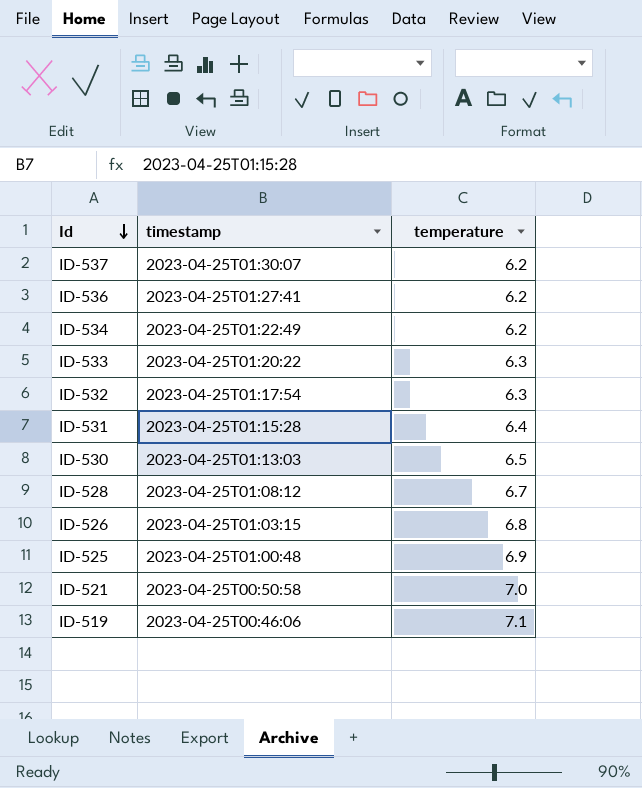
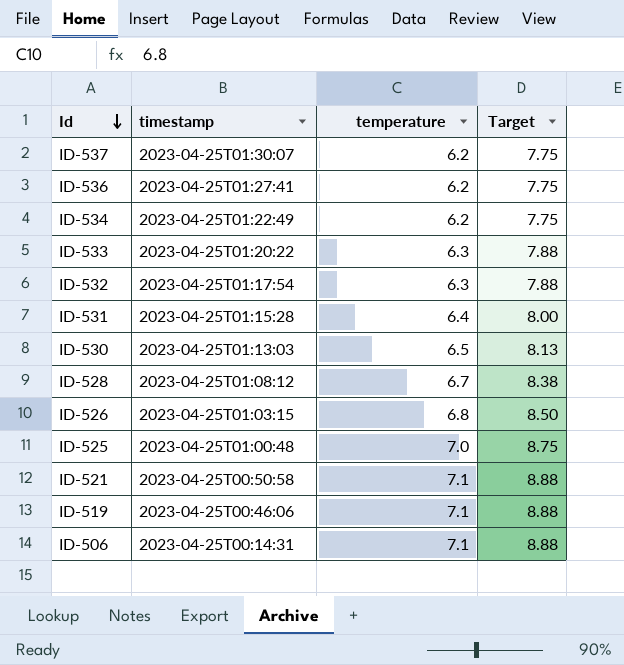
column Target | formula: none -> [temperature] * 1.25
ID-525 | temperature: 6.9 -> 7.0
ID-521 | temperature: 7.0 -> 7.1
row ID-506: none -> 2023-04-25T00:14:31 | 7.1 | 8.88

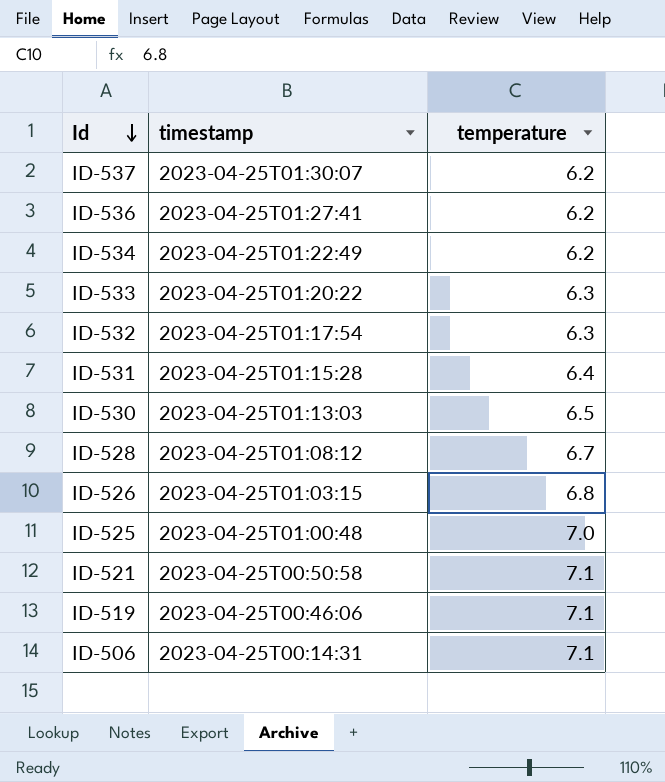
column Target | formula: [temperature] * 1.25 -> none

